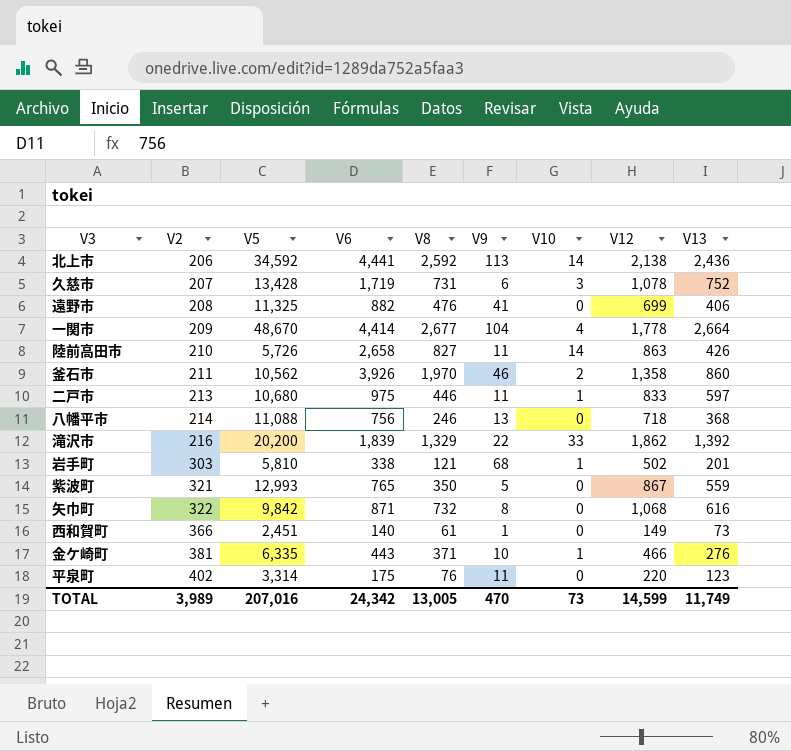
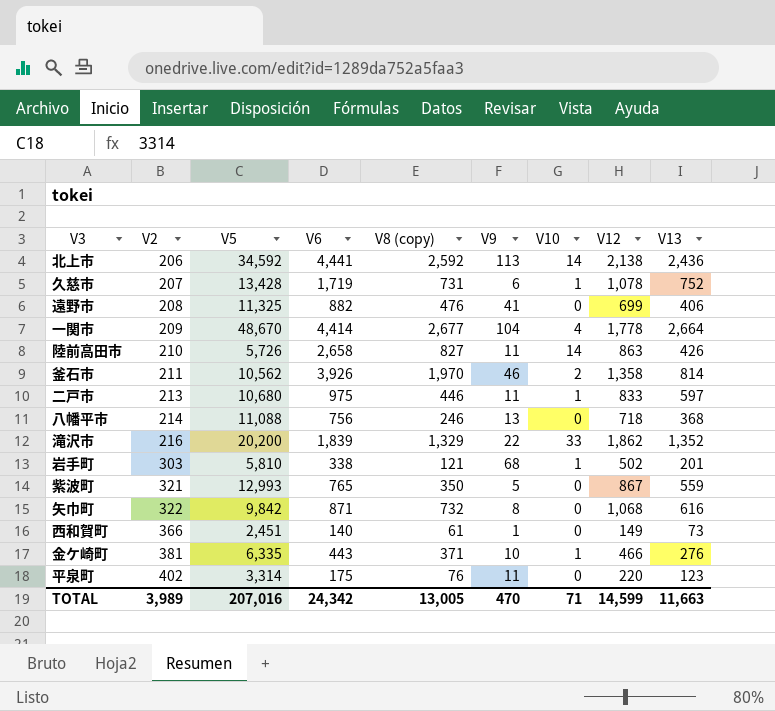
column name: V8 -> V8 (copy)
久慈市 | V10: 3 -> 1
釜石市 | V13: 860 -> 814
滝沢市 | V13: 1,392 -> 1,352
TOTAL | V10: 73 -> 71
TOTAL | V13: 11,749 -> 11,663

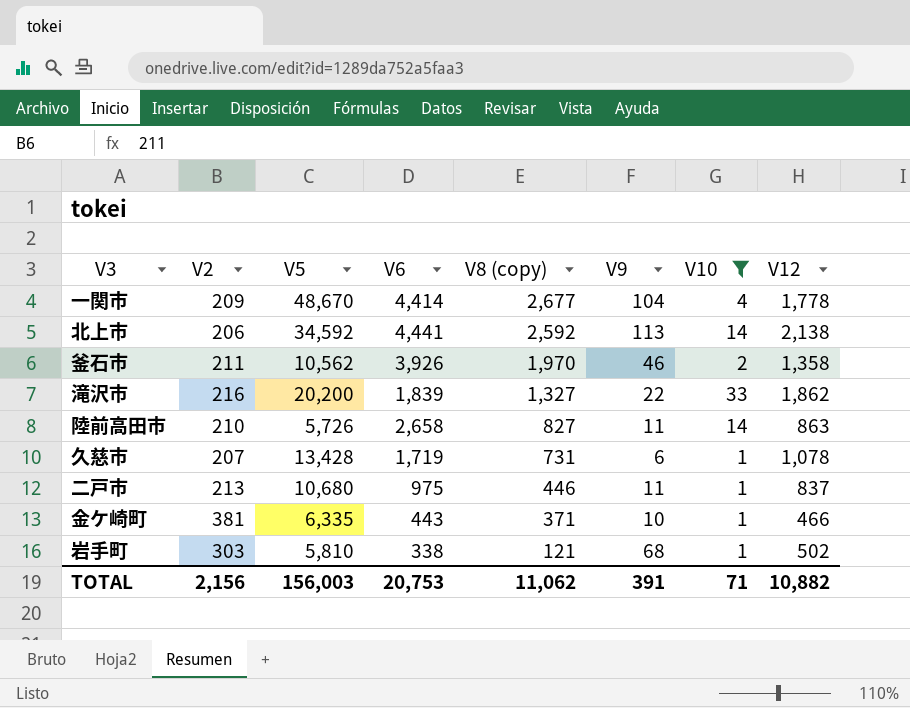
filter: none -> V10 != 0
row order: V2 ascending -> V8 (copy) descending
column V13 | position: 9 -> none
滝沢市 | V8 (copy): 1,329 -> 1,327
二戸市 | V12: 833 -> 837
TOTAL | V2: 3,989 -> 2,156
TOTAL | V5: 207,016 -> 156,003
TOTAL | V6: 24,342 -> 20,753
TOTAL | V8 (copy): 13,005 -> 11,062
TOTAL | V9: 470 -> 391
TOTAL | V12: 14,599 -> 10,882

